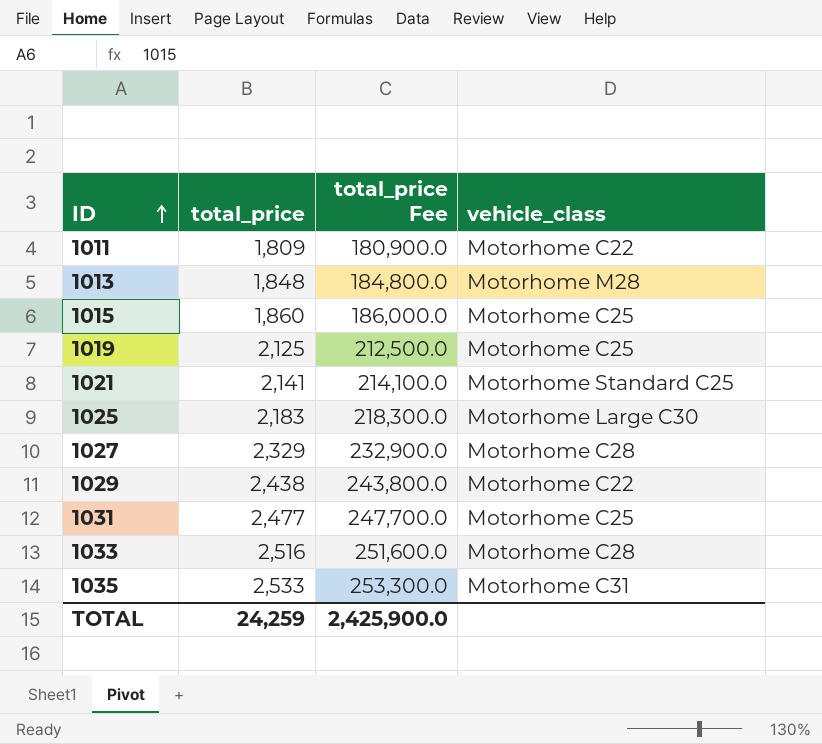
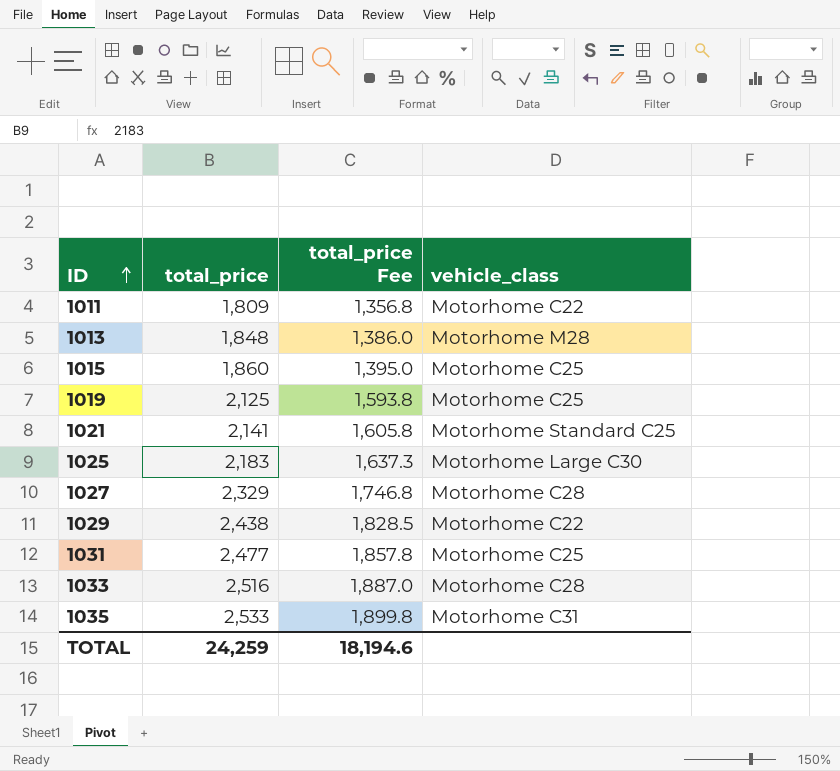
column total_price Fee | formula: [total_price] * 100 -> [total_price] * 0.75
TOTAL | total_price Fee: 2,425,900.0 -> 18,194.6

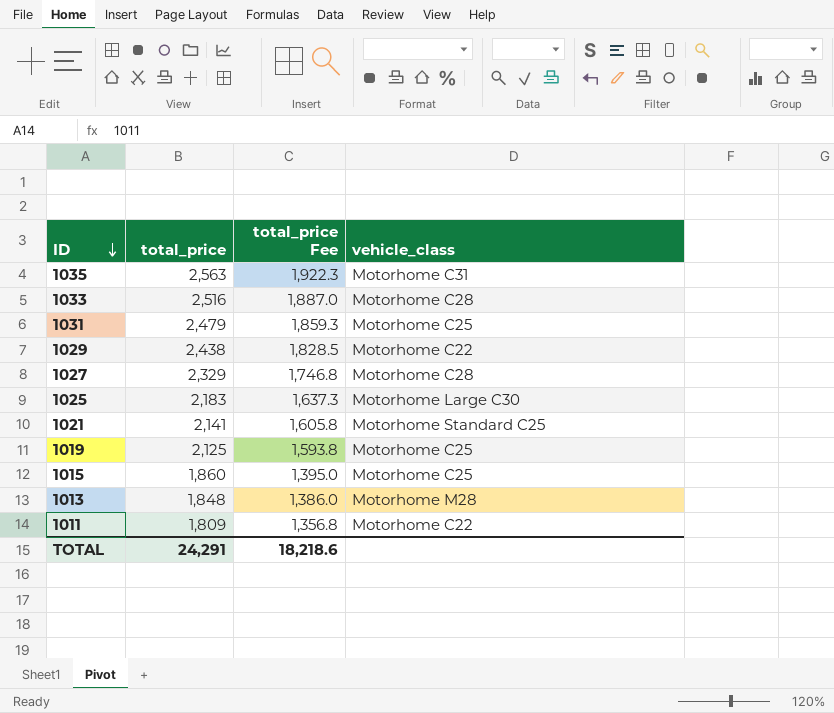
row order: ID ascending -> ID descending
1035 | total_price: 2,533 -> 2,563
1035 | total_price Fee: 1,899.8 -> 1,922.3
1031 | total_price: 2,477 -> 2,479
1031 | total_price Fee: 1,857.8 -> 1,859.3
TOTAL | total_price: 24,259 -> 24,291
TOTAL | total_price Fee: 18,194.6 -> 18,218.6

